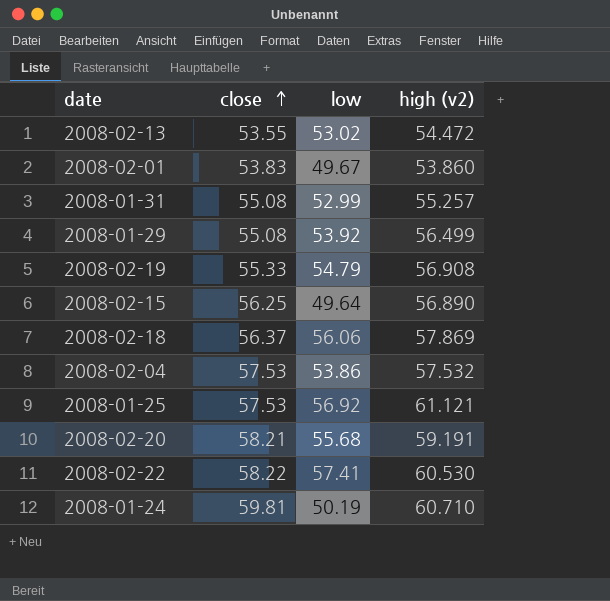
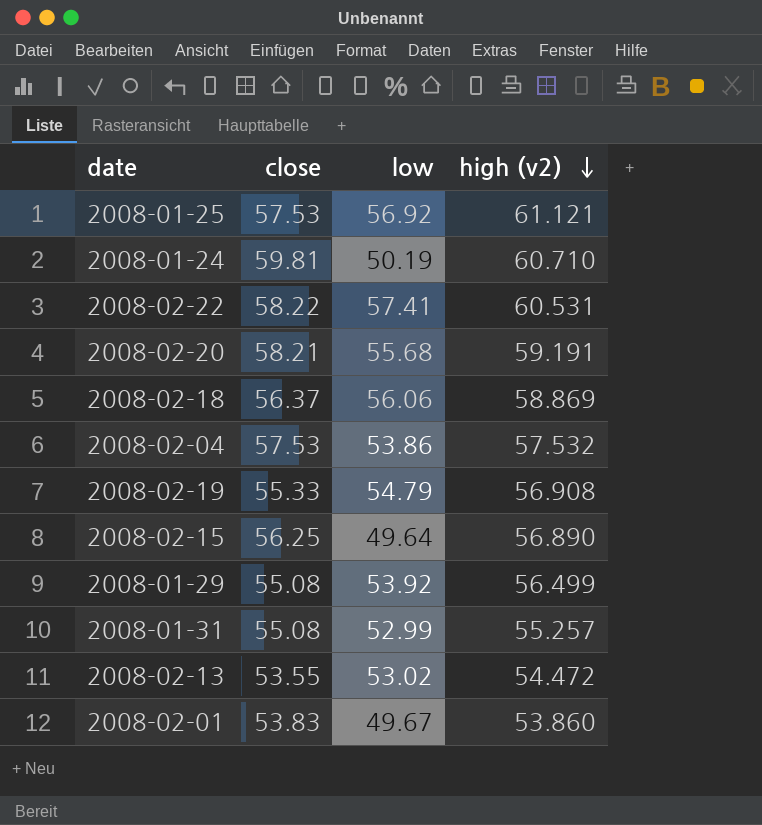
row order: close ascending -> high (v2) descending
2008-02-22 | high (v2): 60.530 -> 60.531
2008-02-18 | high (v2): 57.869 -> 58.869

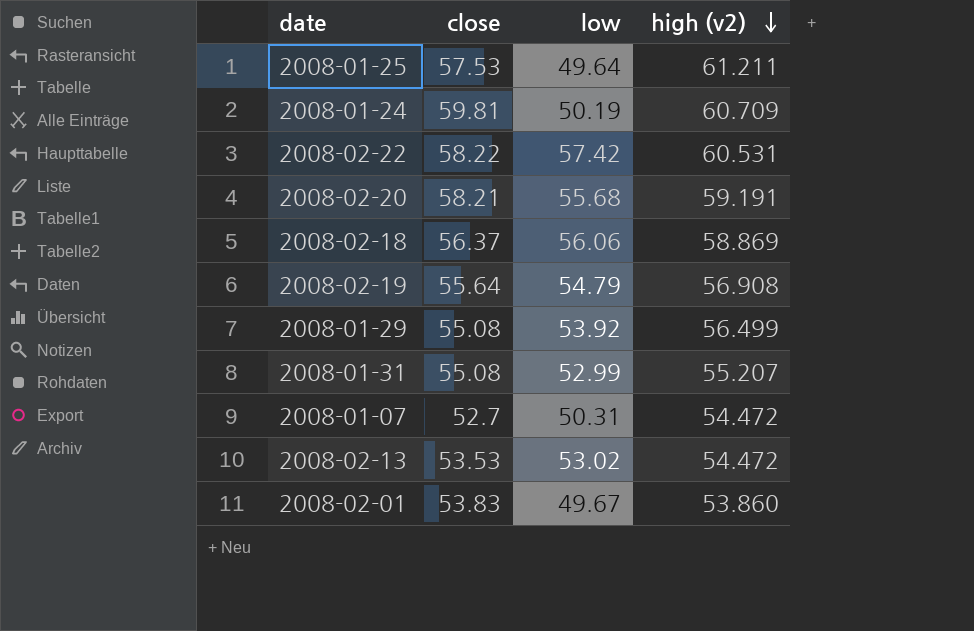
row 2008-02-04: 57.53 | 53.86 | 57.532 -> none
row 2008-02-15: 56.25 | 49.64 | 56.890 -> none
2008-01-25 | low: 56.92 -> 49.64
2008-01-25 | high (v2): 61.121 -> 61.211
2008-01-24 | high (v2): 60.710 -> 60.709
2008-02-22 | low: 57.41 -> 57.42
2008-02-19 | close: 55.33 -> 55.64
2008-01-31 | high (v2): 55.257 -> 55.207
row 2008-01-07: none -> 52.7 | 50.31 | 54.472
2008-02-13 | close: 53.55 -> 53.53

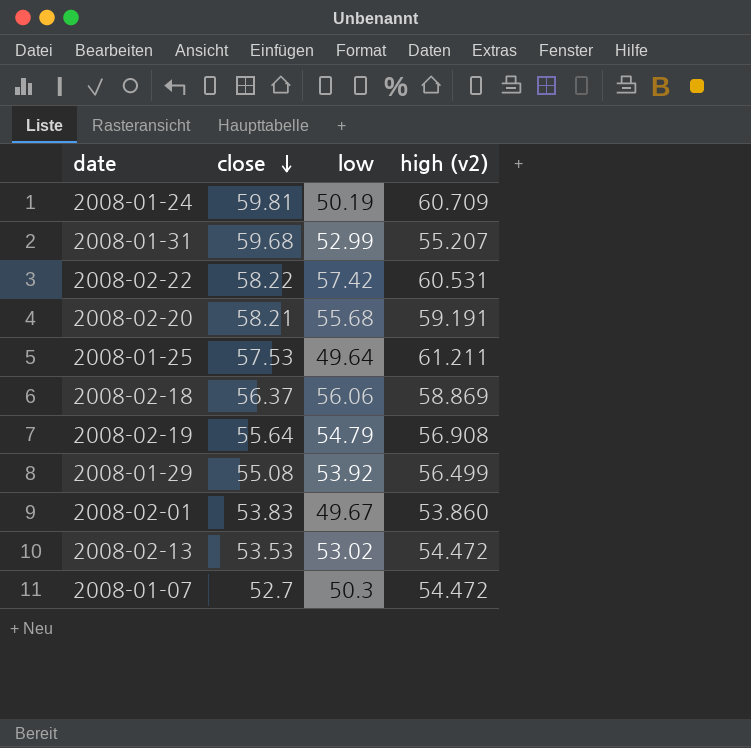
row order: high (v2) descending -> close descending
2008-01-31 | close: 55.08 -> 59.68
2008-01-07 | low: 50.31 -> 50.3

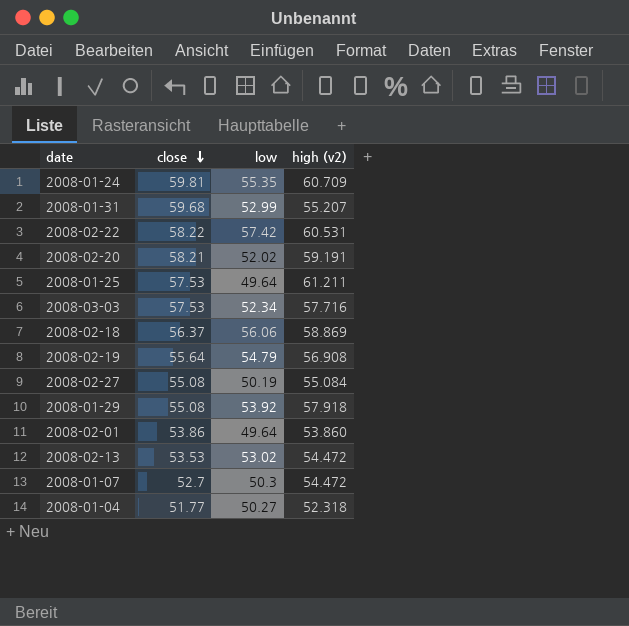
2008-01-24 | low: 50.19 -> 55.35
2008-02-20 | low: 55.68 -> 52.02
row 2008-03-03: none -> 57.53 | 52.34 | 57.716
row 2008-02-27: none -> 55.08 | 50.19 | 55.084
2008-01-29 | high (v2): 56.499 -> 57.918
2008-02-01 | close: 53.83 -> 53.86
2008-02-01 | low: 49.67 -> 49.64
row 2008-01-04: none -> 51.77 | 50.27 | 52.318

